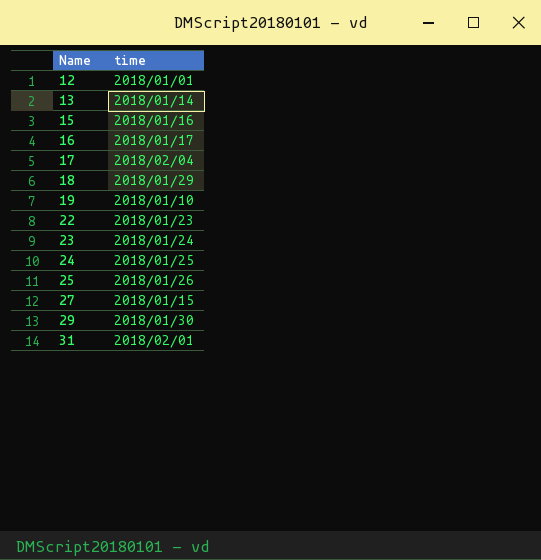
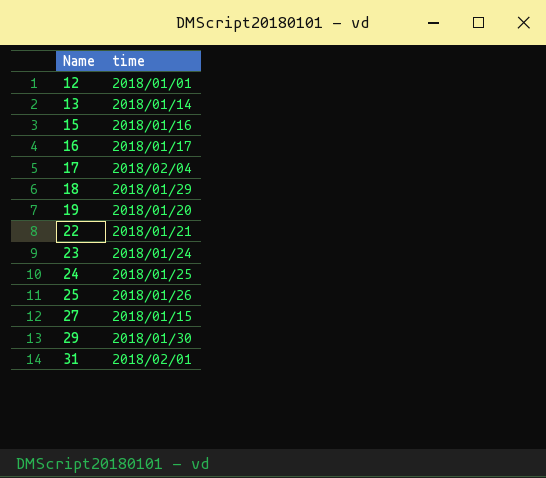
19 | time: 2018/01/10 -> 2018/01/20
22 | time: 2018/01/23 -> 2018/01/21

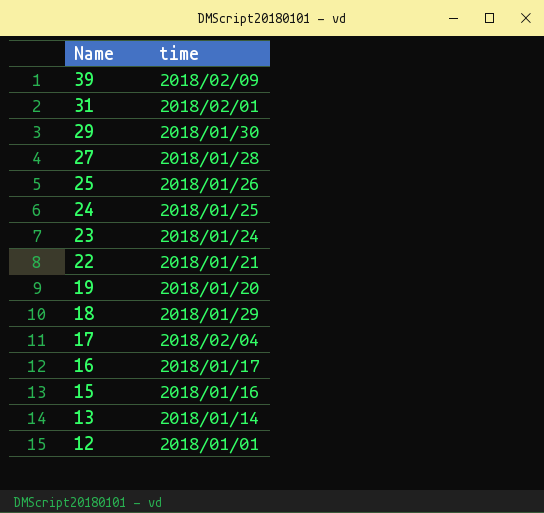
row order: Name ascending -> Name descending
row 39: none -> 2018/02/09
27 | time: 2018/01/15 -> 2018/01/28

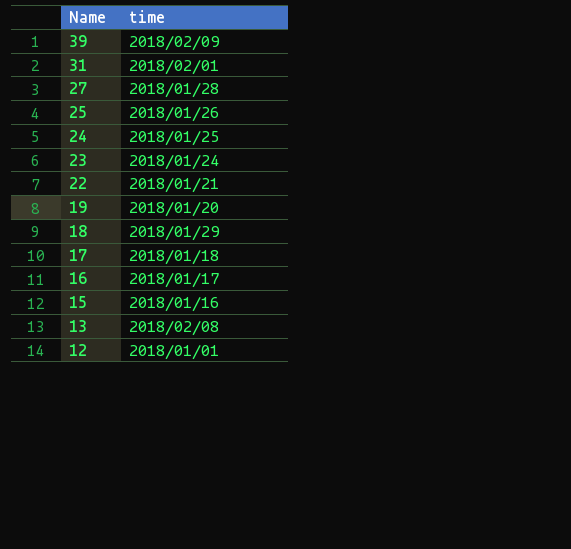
row 29: 2018/01/30 -> none
17 | time: 2018/02/04 -> 2018/01/18
13 | time: 2018/01/14 -> 2018/02/08

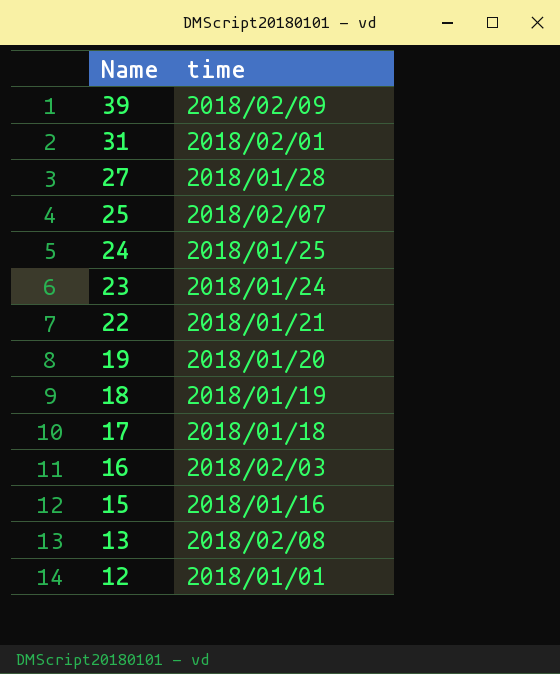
25 | time: 2018/01/26 -> 2018/02/07
18 | time: 2018/01/29 -> 2018/01/19
16 | time: 2018/01/17 -> 2018/02/03

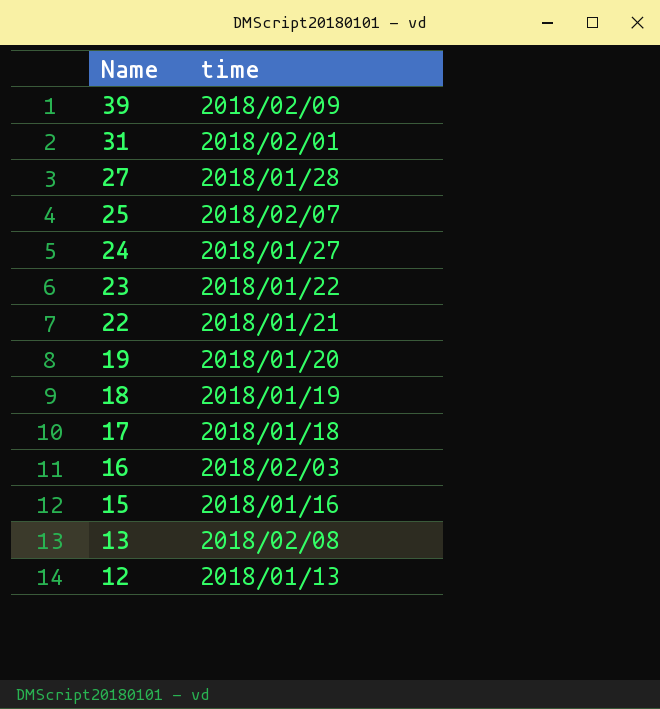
24 | time: 2018/01/25 -> 2018/01/27
23 | time: 2018/01/24 -> 2018/01/22
12 | time: 2018/01/01 -> 2018/01/13

